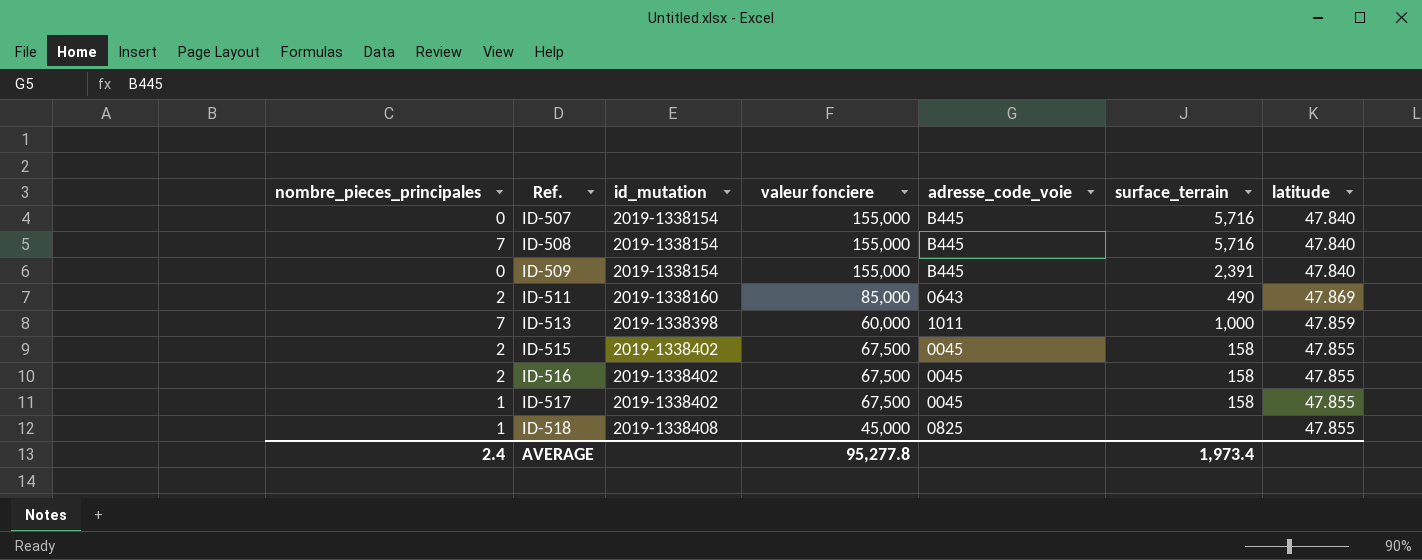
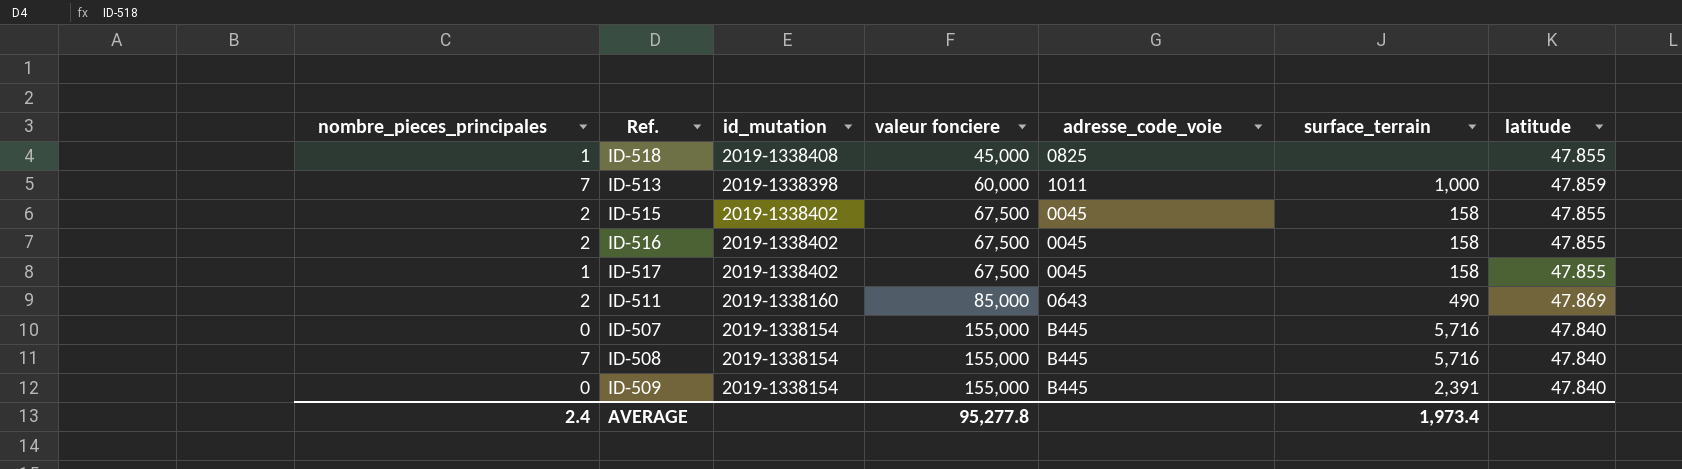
row order: Ref. ascending -> valeur fonciere ascending

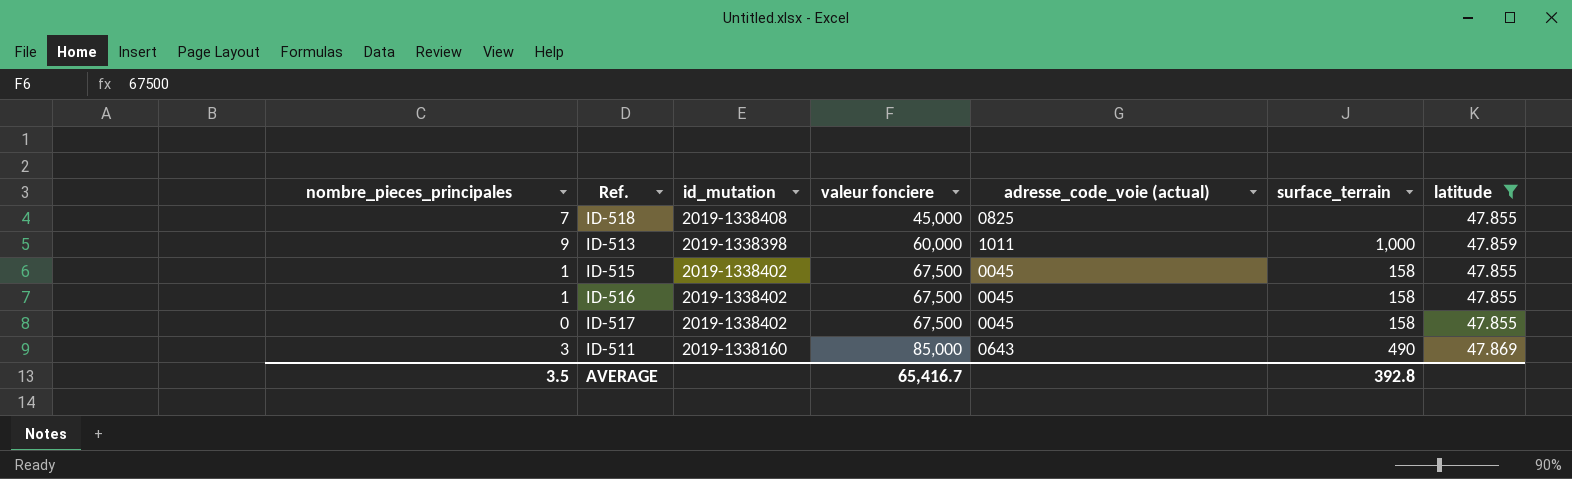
filter: none -> latitude != 47.840
column name: adresse_code_voie -> adresse_code_voie (actual)
ID-518 | nombre_pieces_principales: 1 -> 7
ID-513 | nombre_pieces_principales: 7 -> 9
ID-515 | nombre_pieces_principales: 2 -> 1
ID-516 | nombre_pieces_principales: 2 -> 1
ID-517 | nombre_pieces_principales: 1 -> 0
ID-511 | nombre_pieces_principales: 2 -> 3
AVERAGE | nombre_pieces_principales: 2.4 -> 3.5
AVERAGE | valeur fonciere: 95,277.8 -> 65,416.7
AVERAGE | surface_terrain: 1,973.4 -> 392.8

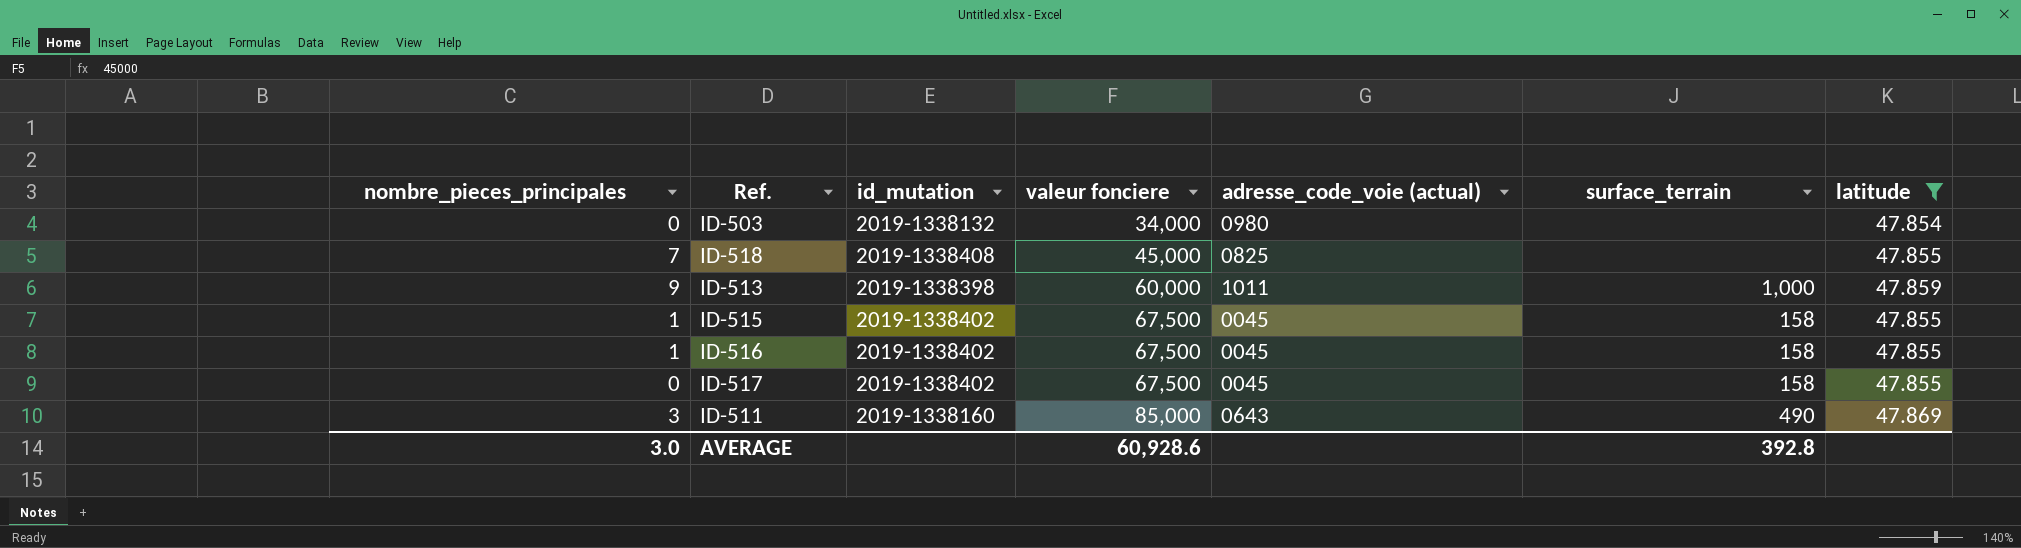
row ID-503: none -> 0 | 2019-1338132 | 34,000 | 0980 | none | 47.854
AVERAGE | nombre_pieces_principales: 3.5 -> 3.0
AVERAGE | valeur fonciere: 65,416.7 -> 60,928.6

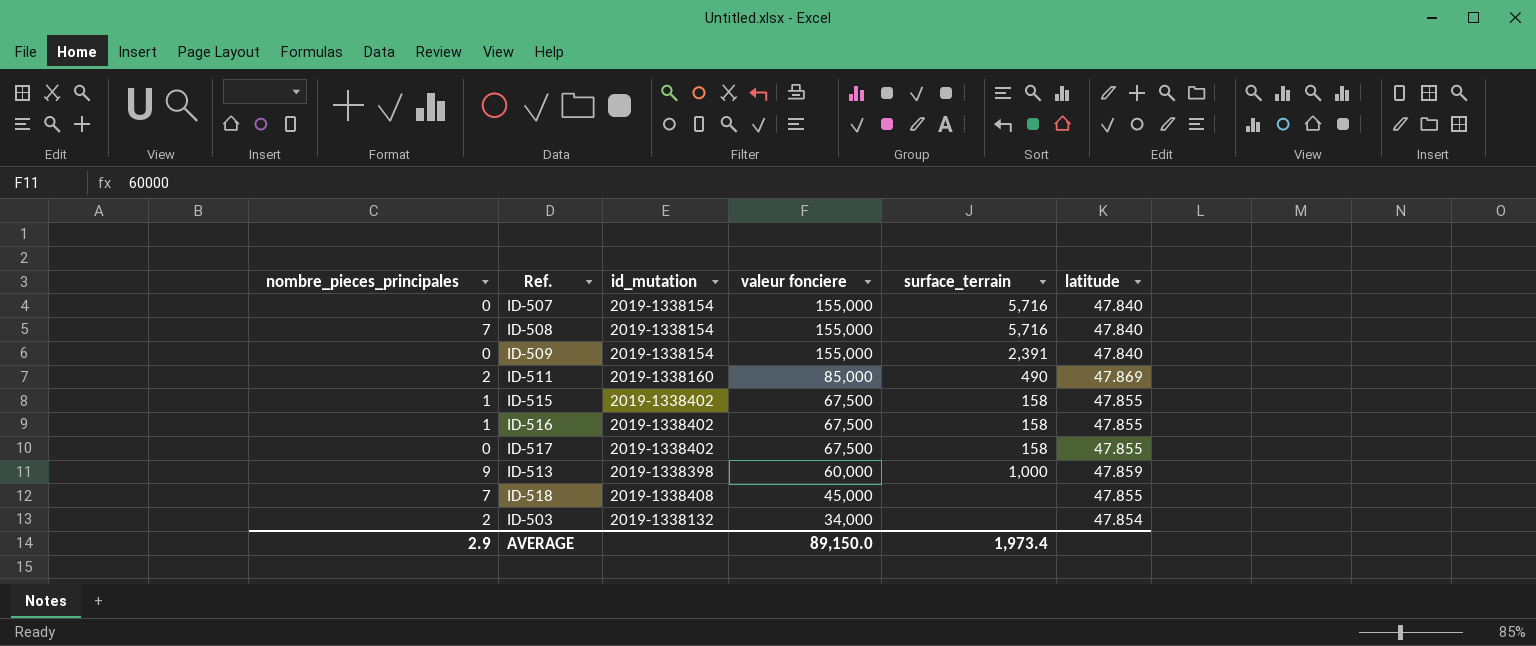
filter: latitude != 47.840 -> none
row order: valeur fonciere ascending -> valeur fonciere descending
column adresse_code_voie (actual) | position: 5 -> none
ID-511 | nombre_pieces_principales: 3 -> 2
ID-503 | nombre_pieces_principales: 0 -> 2
AVERAGE | nombre_pieces_principales: 3.0 -> 2.9
AVERAGE | valeur fonciere: 60,928.6 -> 89,150.0
AVERAGE | surface_terrain: 392.8 -> 1,973.4

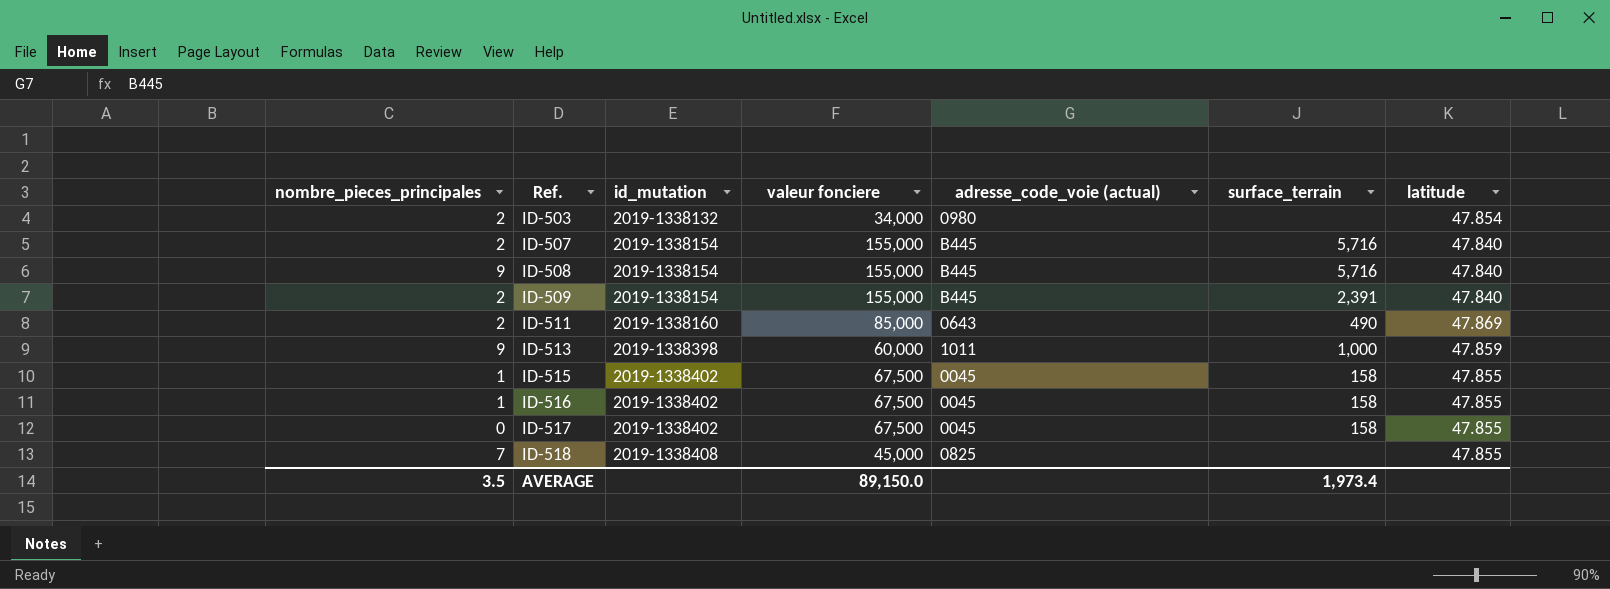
row order: valeur fonciere descending -> Ref. ascending
column adresse_code_voie (actual) | position: none -> 5
ID-507 | nombre_pieces_principales: 0 -> 2
ID-508 | nombre_pieces_principales: 7 -> 9
ID-509 | nombre_pieces_principales: 0 -> 2
AVERAGE | nombre_pieces_principales: 2.9 -> 3.5

